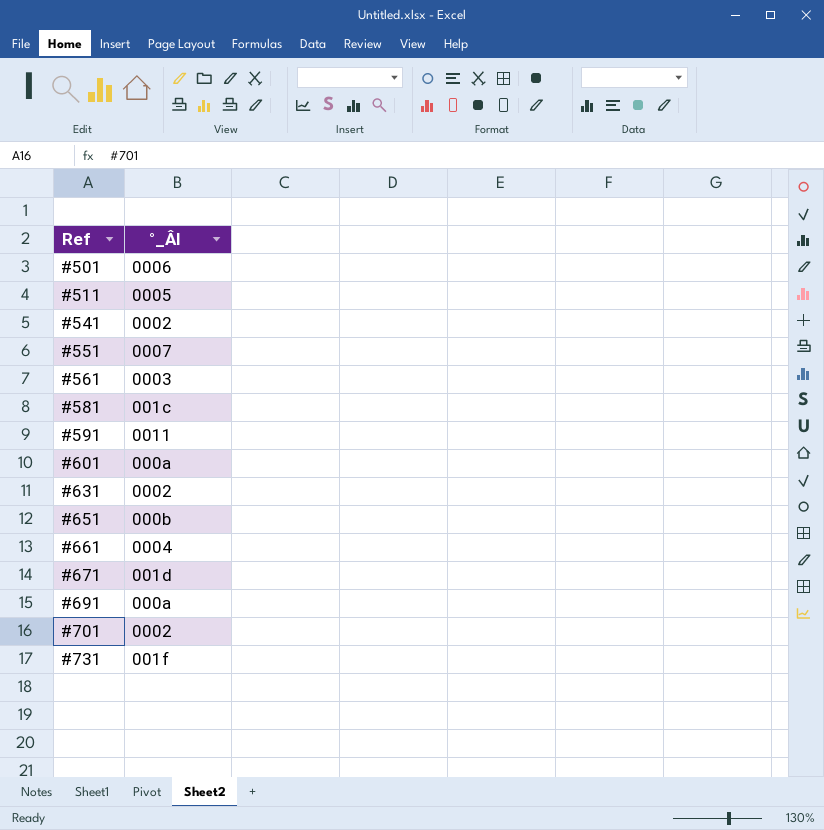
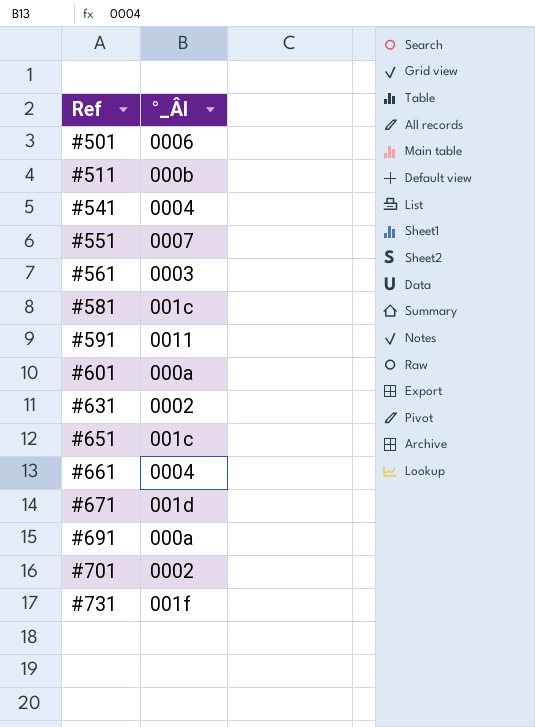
#511 | °_ÂI: 0005 -> 000b
#541 | °_ÂI: 0002 -> 0004
#651 | °_ÂI: 000b -> 001c

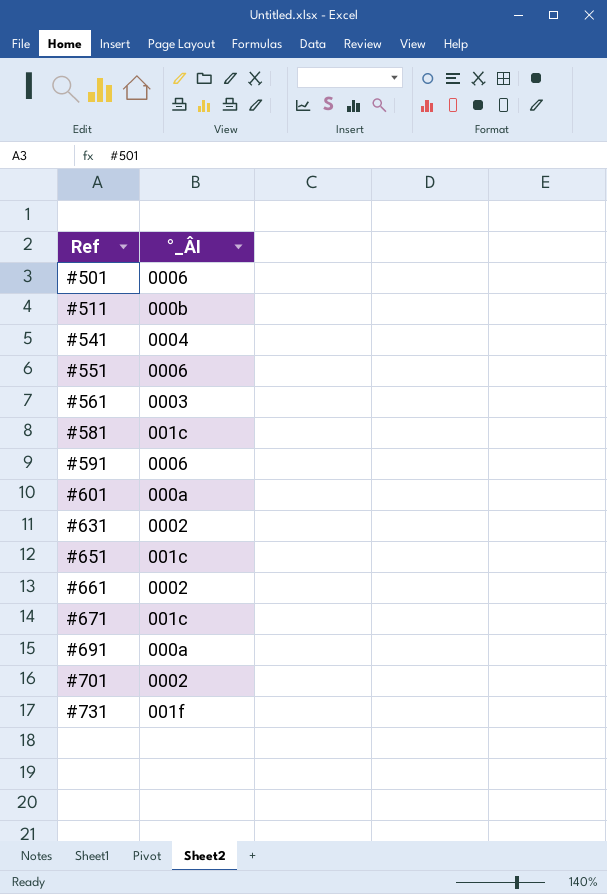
#551 | °_ÂI: 0007 -> 0006
#591 | °_ÂI: 0011 -> 0006
#661 | °_ÂI: 0004 -> 0002
#671 | °_ÂI: 001d -> 001c

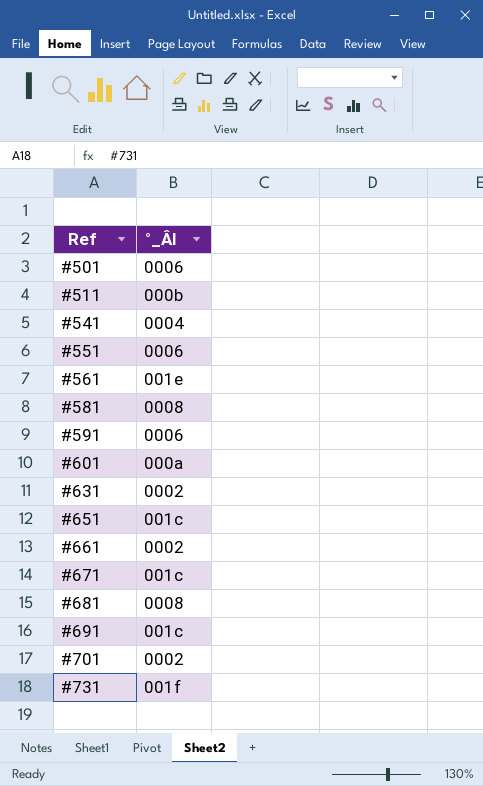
#561 | °_ÂI: 0003 -> 001e
#581 | °_ÂI: 001c -> 0008
row #681: none -> 0008
#691 | °_ÂI: 000a -> 001c

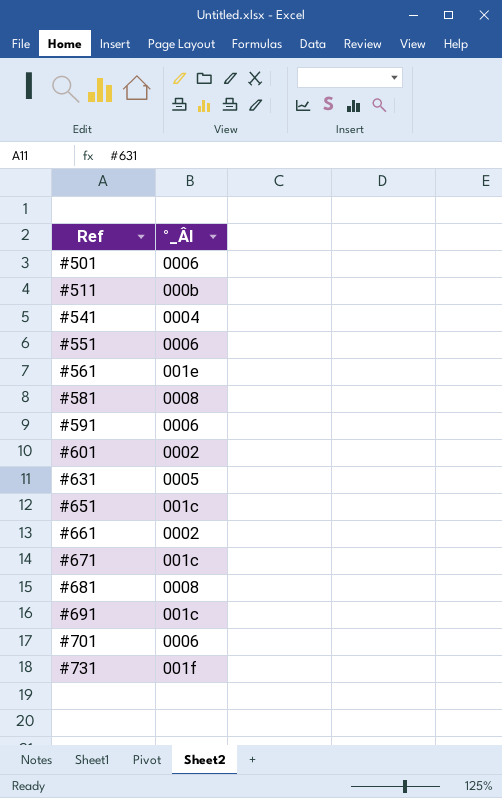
#601 | °_ÂI: 000a -> 0002
#631 | °_ÂI: 0002 -> 0005
#701 | °_ÂI: 0002 -> 0006

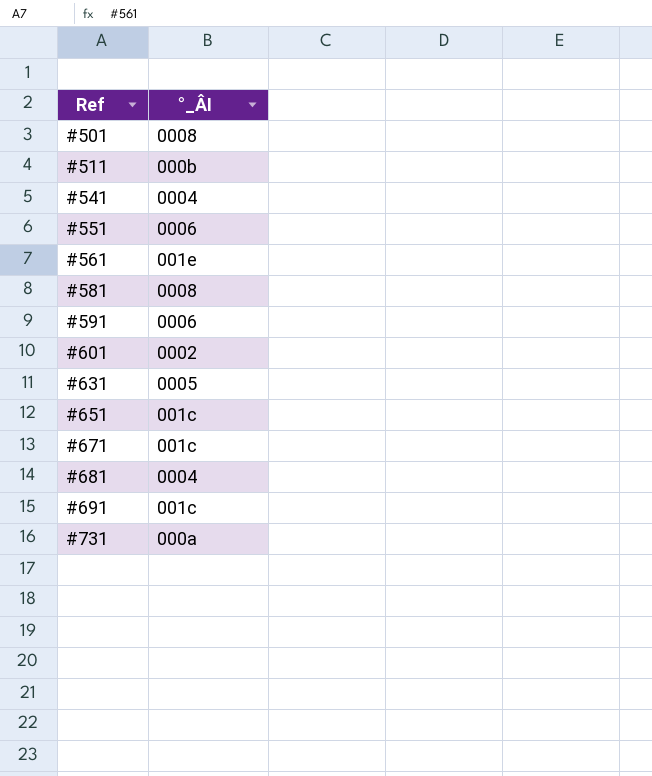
row #661: 0002 -> none
row #701: 0006 -> none
#501 | °_ÂI: 0006 -> 0008
#681 | °_ÂI: 0008 -> 0004
#731 | °_ÂI: 001f -> 000a

